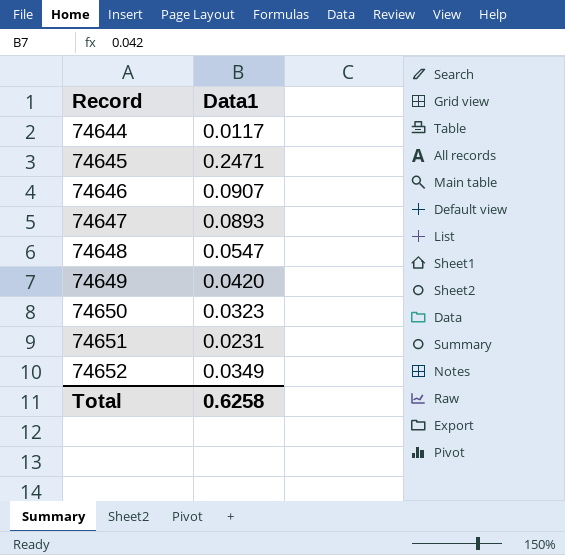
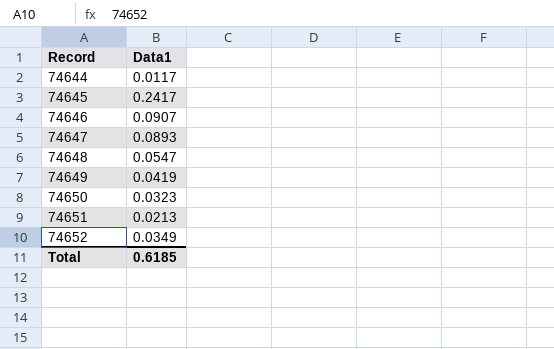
74645 | Data1: 0.2471 -> 0.2417
74649 | Data1: 0.0420 -> 0.0419
74651 | Data1: 0.0231 -> 0.0213
Total | Data1: 0.6258 -> 0.6185

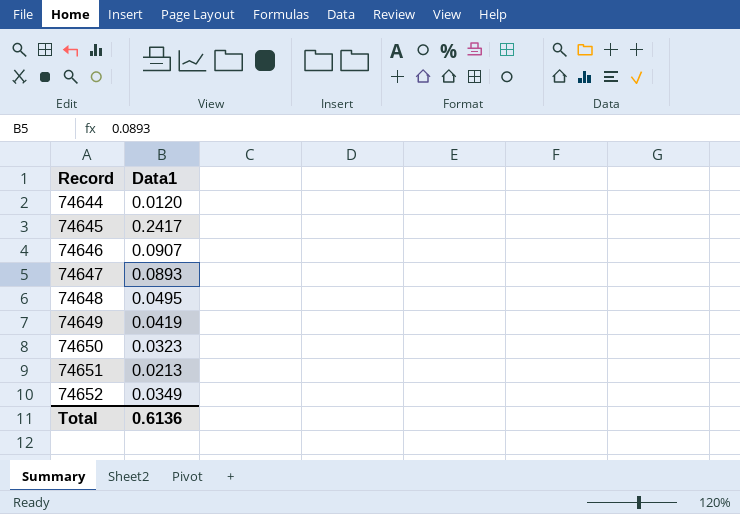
74644 | Data1: 0.0117 -> 0.0120
74648 | Data1: 0.0547 -> 0.0495
Total | Data1: 0.6185 -> 0.6136

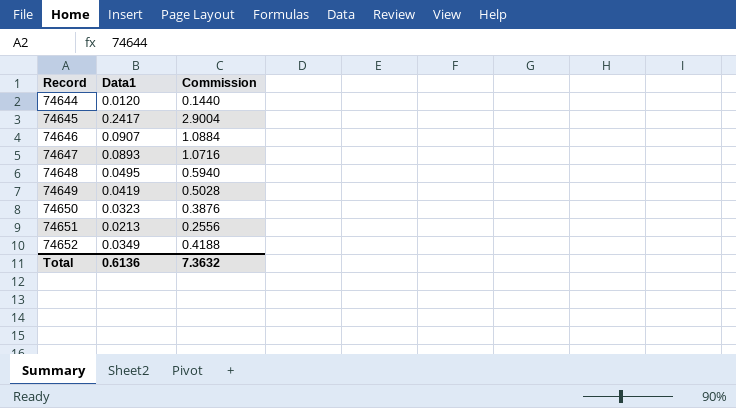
column Commission | formula: none -> [Data1] * 12

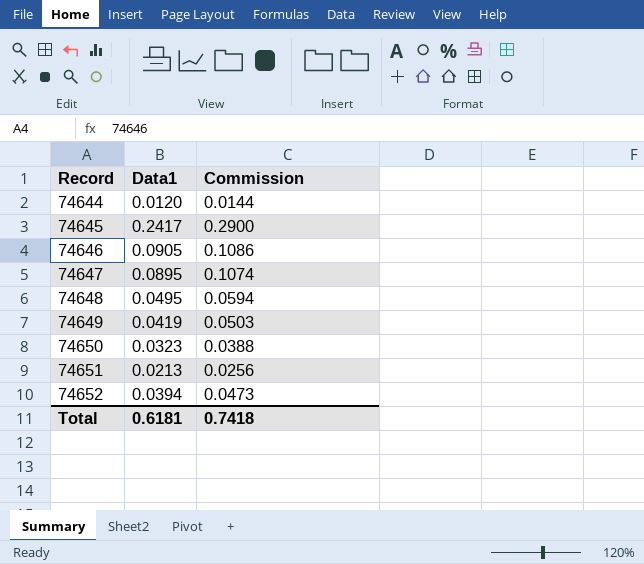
column Commission | formula: [Data1] * 12 -> [Data1] * 1.2
74646 | Data1: 0.0907 -> 0.0905
74647 | Data1: 0.0893 -> 0.0895
74652 | Data1: 0.0349 -> 0.0394
Total | Data1: 0.6136 -> 0.6181
Total | Commission: 7.3632 -> 0.7418

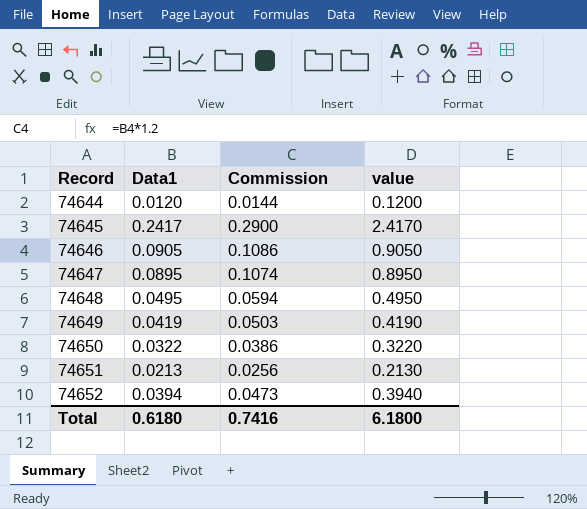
column value | formula: none -> [Data1] * 10
74650 | Data1: 0.0323 -> 0.0322
74650 | Commission: 0.0388 -> 0.0386
Total | Data1: 0.6181 -> 0.6180
Total | Commission: 0.7418 -> 0.7416

